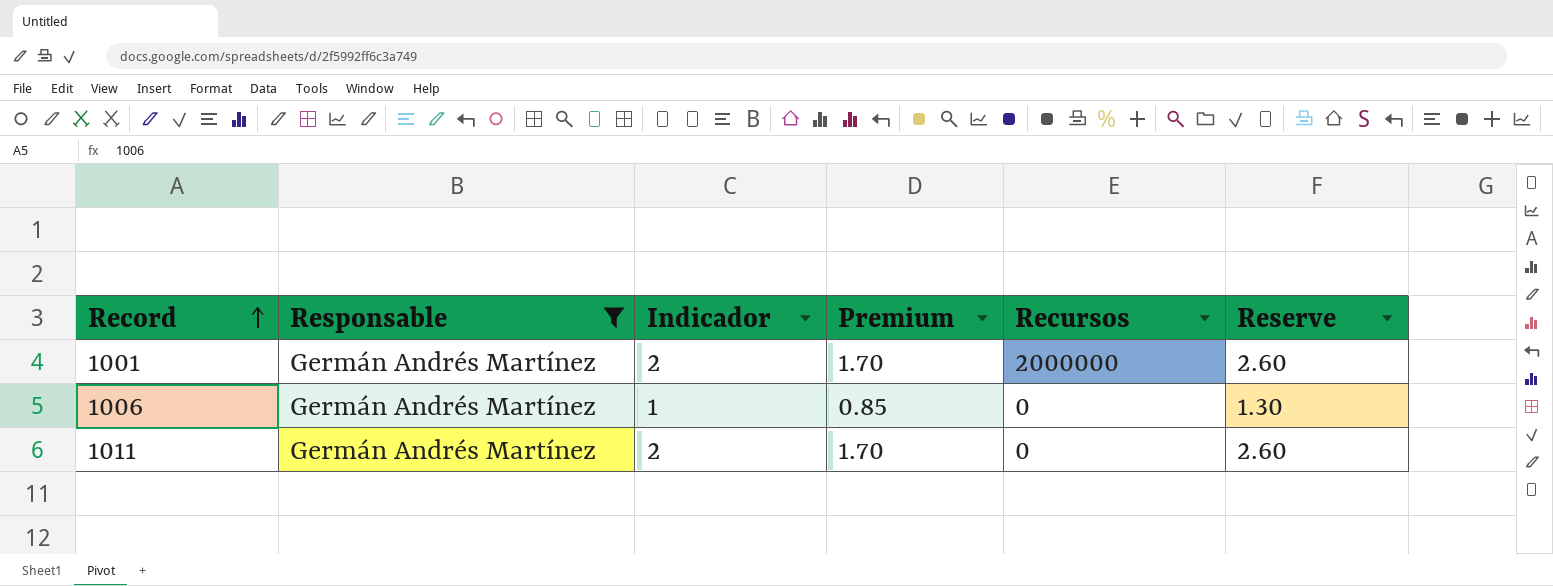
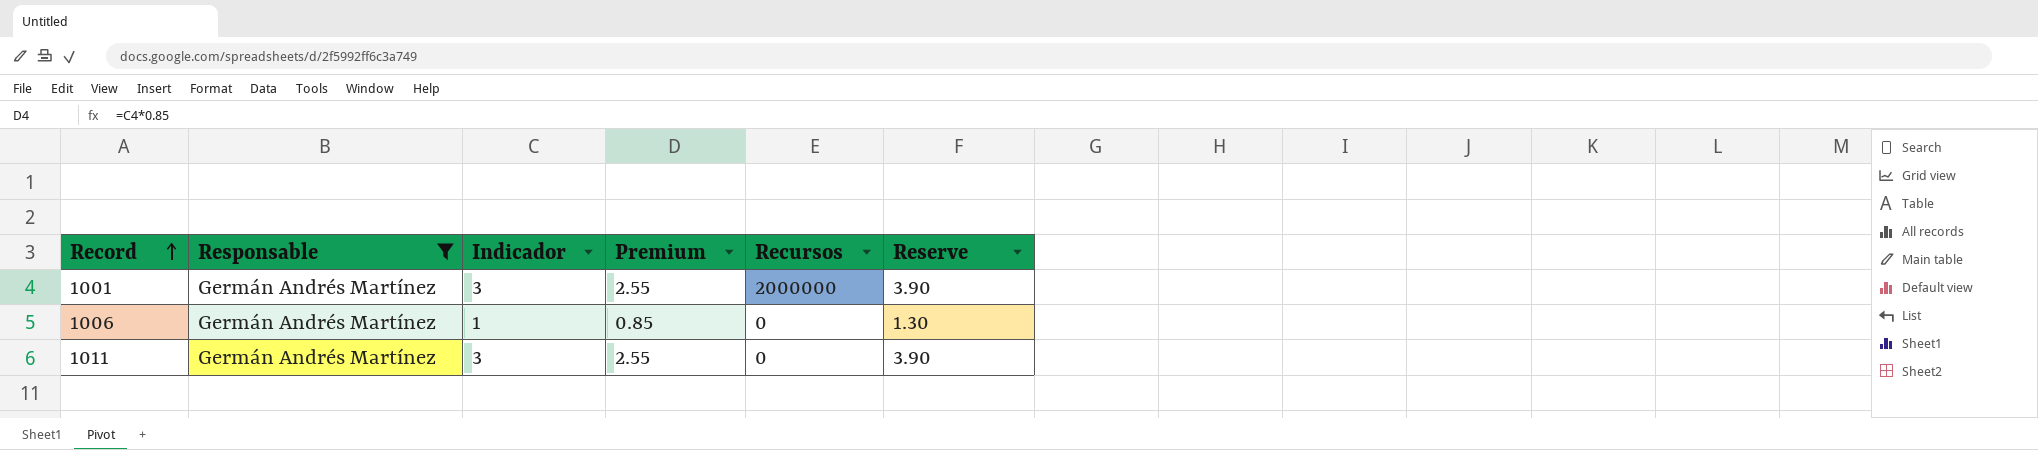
1001 | Indicador: 2 -> 3
1001 | Premium: 1.70 -> 2.55
1001 | Reserve: 2.60 -> 3.90
1011 | Indicador: 2 -> 3
1011 | Premium: 1.70 -> 2.55
1011 | Reserve: 2.60 -> 3.90

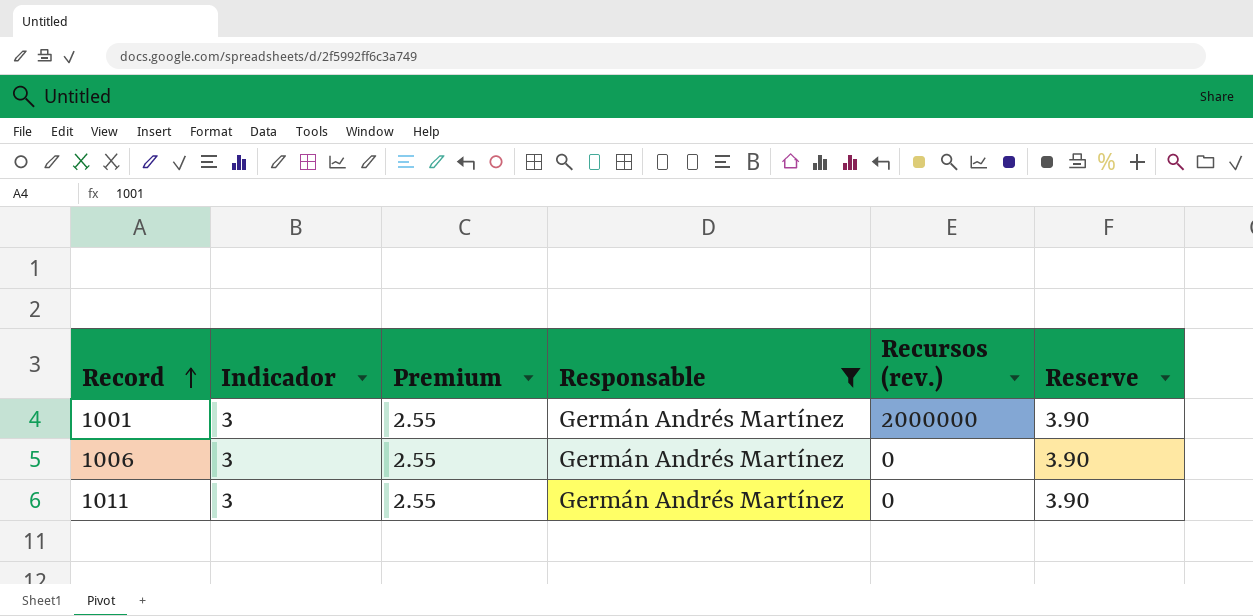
column Responsable | position: 2 -> 4
column name: Recursos -> Recursos (rev.)
1006 | Indicador: 1 -> 3
1006 | Premium: 0.85 -> 2.55
1006 | Reserve: 1.30 -> 3.90

